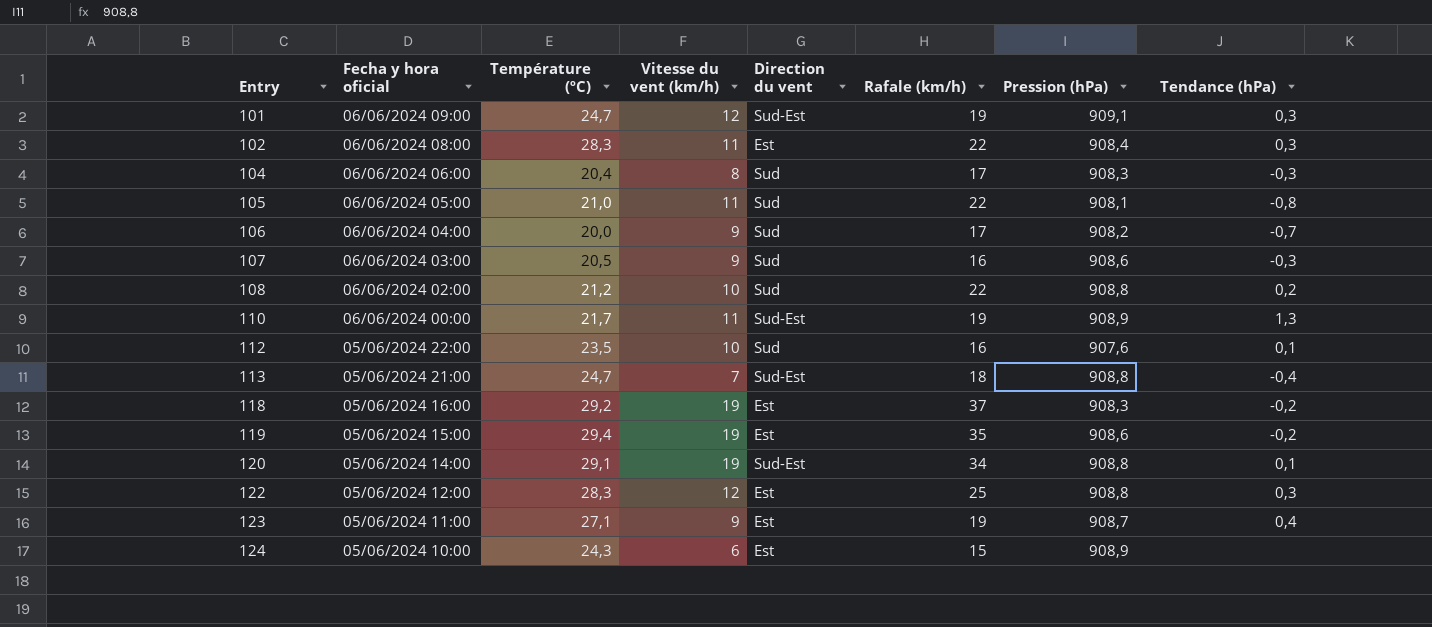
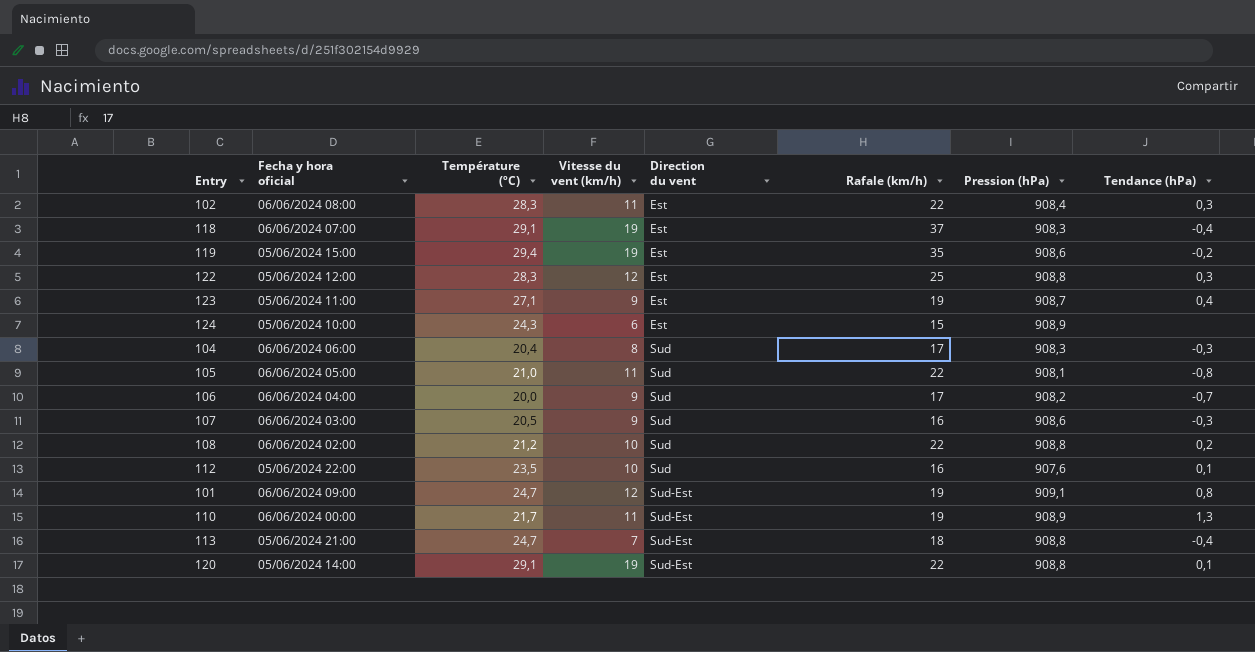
row order: Entry ascending -> Direction du vent ascending
118 | Fecha y hora oficial: 05/06/2024 16:00 -> 06/06/2024 07:00
118 | Température (ºC): 29,2 -> 29,1
118 | Tendance (hPa): -0,2 -> -0,4
101 | Tendance (hPa): 0,3 -> 0,8
120 | Rafale (km/h): 34 -> 22

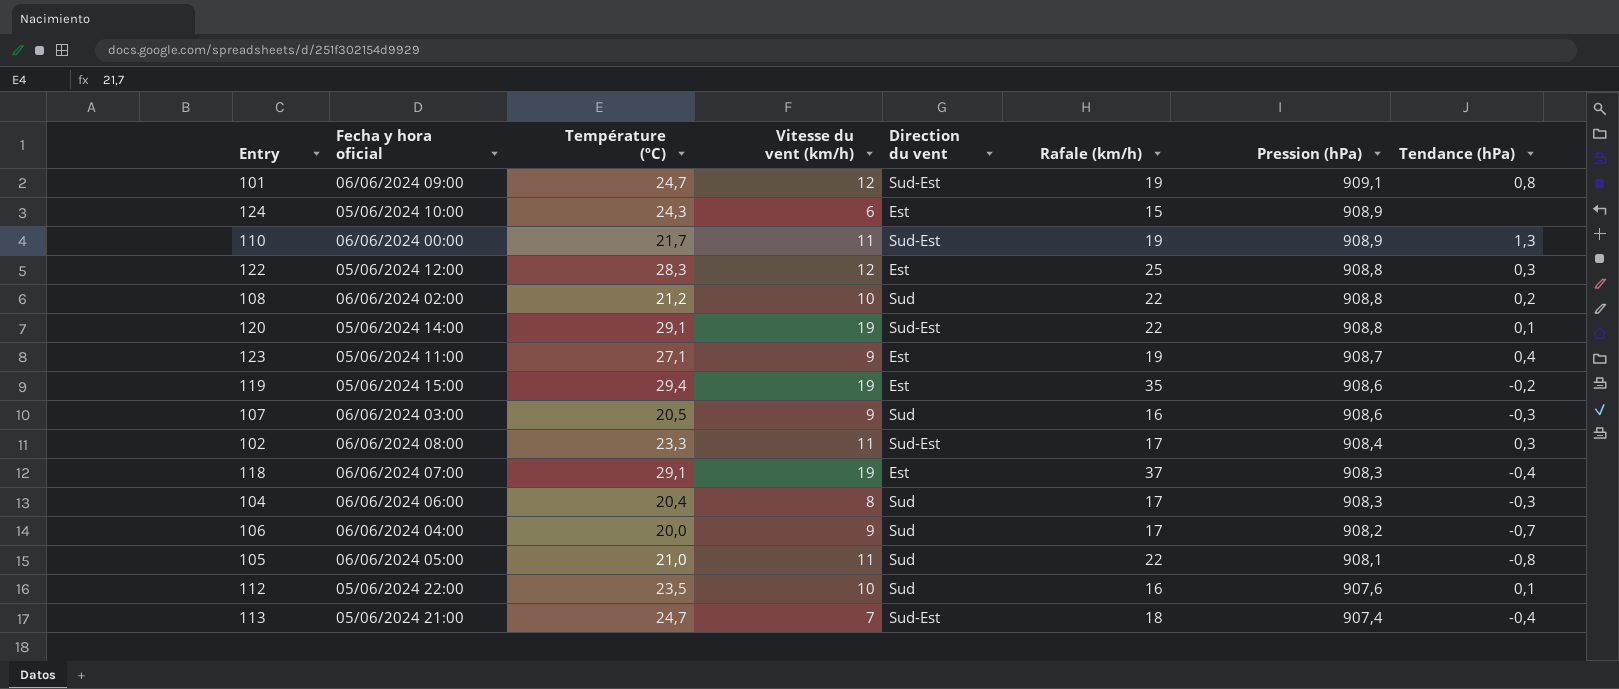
row order: Direction du vent ascending -> Pression (hPa) descending
102 | Température (ºC): 28,3 -> 23,3
102 | Direction du vent: Est -> Sud-Est
102 | Rafale (km/h): 22 -> 17
113 | Pression (hPa): 908,8 -> 907,4

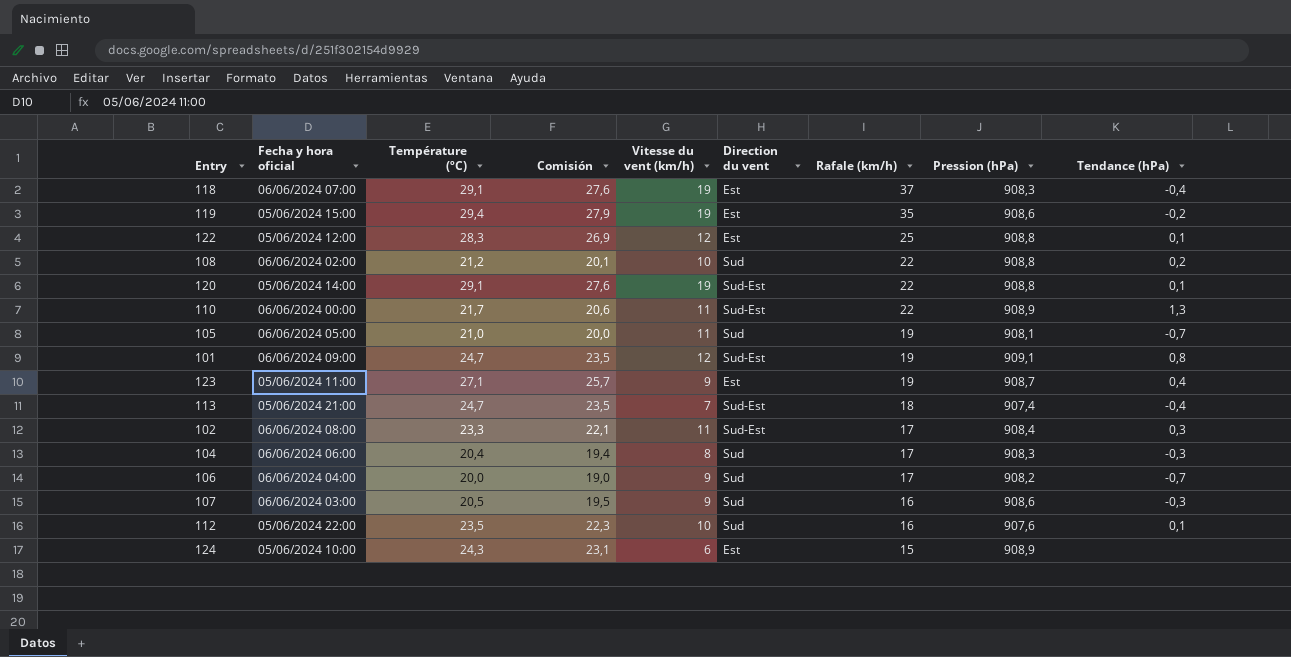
row order: Pression (hPa) descending -> Rafale (km/h) descending
column Comisión | formula: none -> [Température (ºC)] * 0,95
122 | Tendance (hPa): 0,3 -> 0,1
110 | Rafale (km/h): 19 -> 22
105 | Rafale (km/h): 22 -> 19
105 | Tendance (hPa): -0,8 -> -0,7

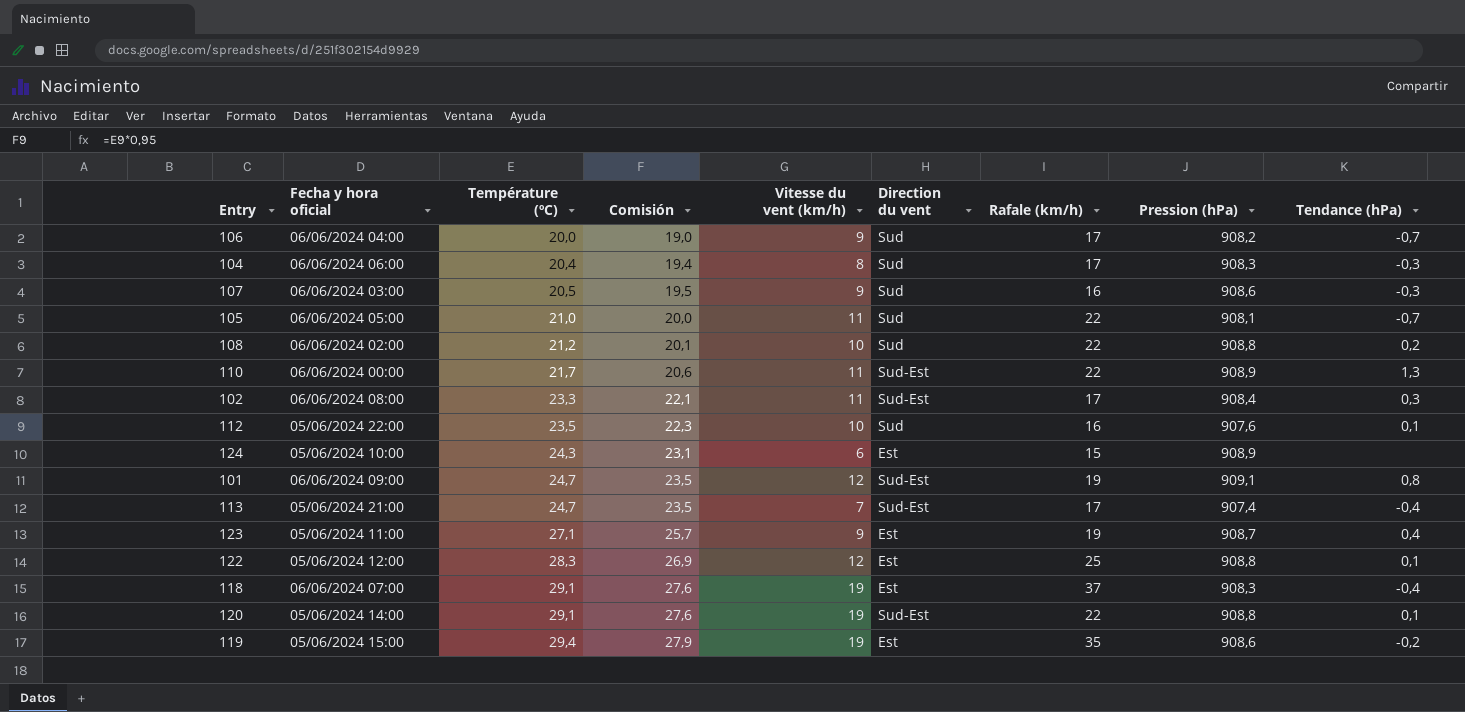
row order: Rafale (km/h) descending -> Température (ºC) ascending
105 | Rafale (km/h): 19 -> 22
113 | Rafale (km/h): 18 -> 17

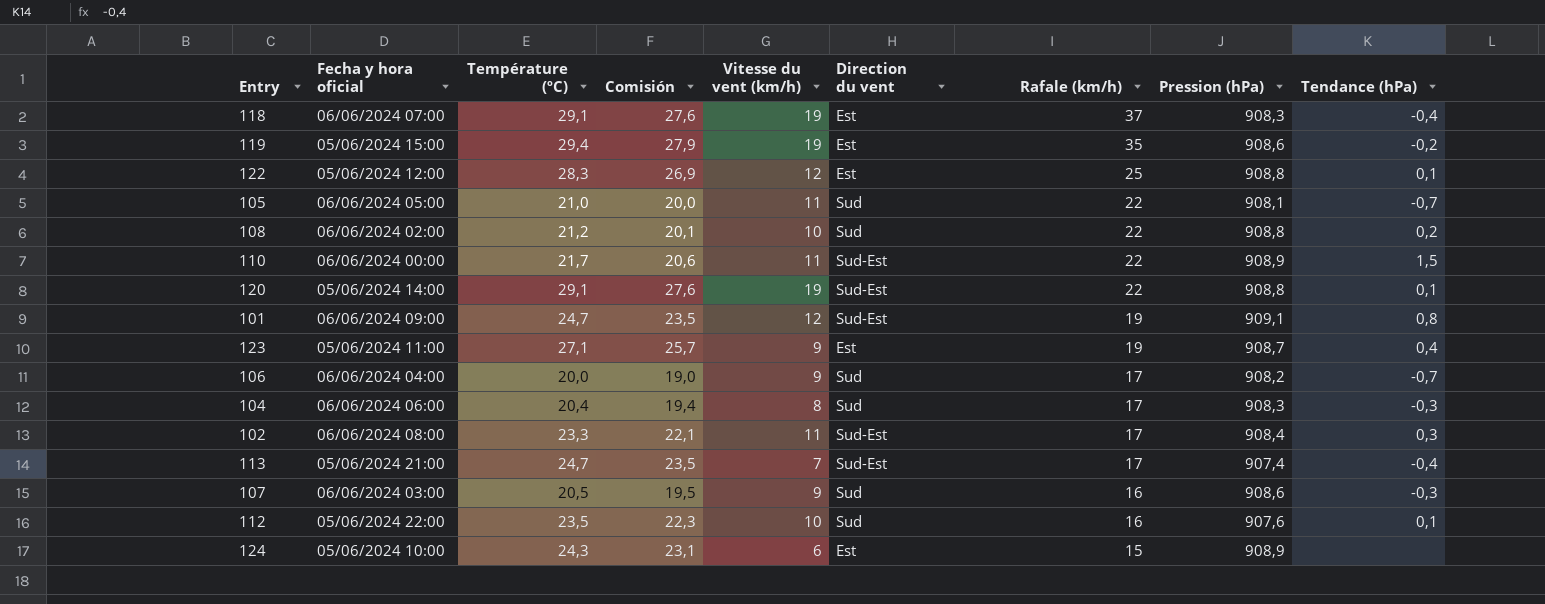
row order: Température (ºC) ascending -> Rafale (km/h) descending
110 | Tendance (hPa): 1,3 -> 1,5

